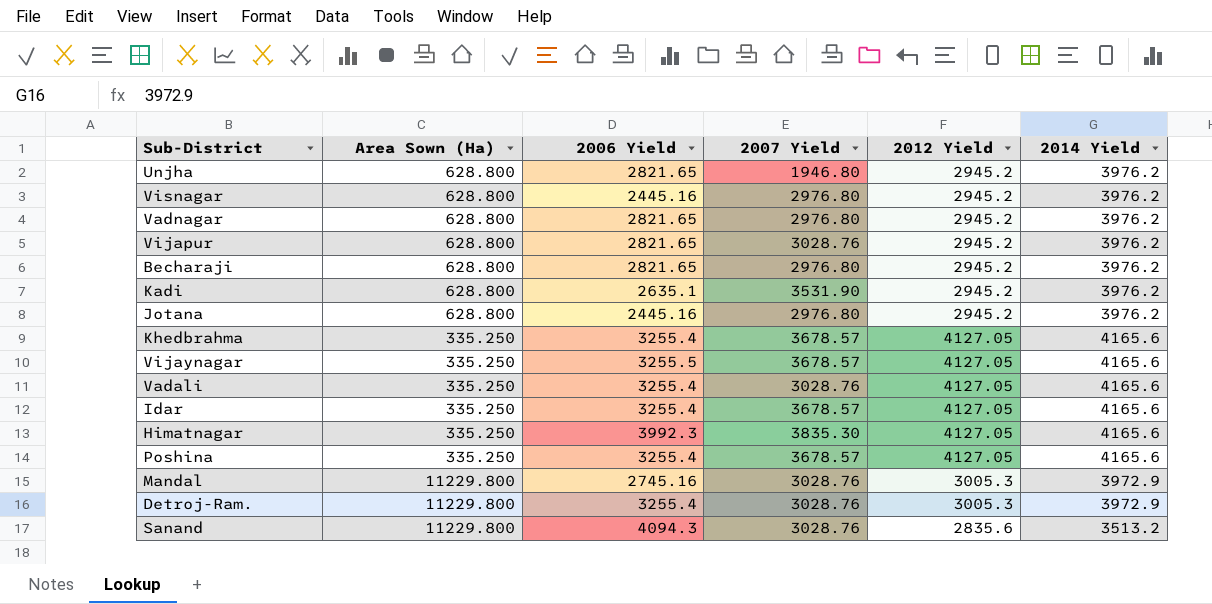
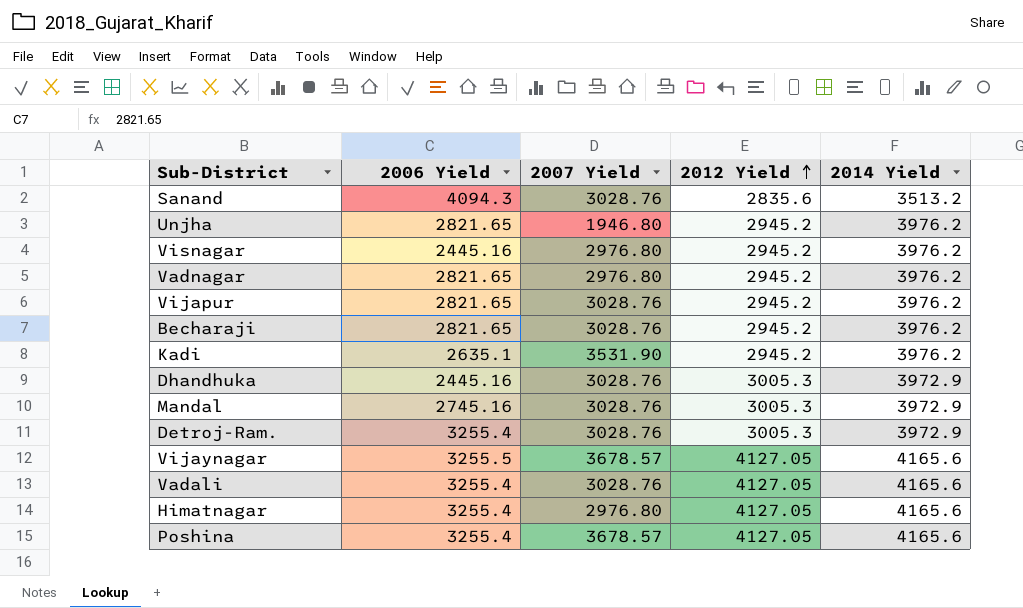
row order: none -> 2012 Yield ascending
column Area Sown (Ha) | position: 2 -> none
row Jotana: 628.800 | 2445.16 | 2976.80 | 2945.2 | 3976.2 -> none
row Khedbrahma: 335.250 | 3255.4 | 3678.57 | 4127.05 | 4165.6 -> none
row Idar: 335.250 | 3255.4 | 3678.57 | 4127.05 | 4165.6 -> none
Becharaji | 2007 Yield: 2976.80 -> 3028.76
row Dhandhuka: none -> 2445.16 | 3028.76 | 3005.3 | 3972.9
Himatnagar | 2006 Yield: 3992.3 -> 3255.4
Himatnagar | 2007 Yield: 3835.30 -> 2976.80

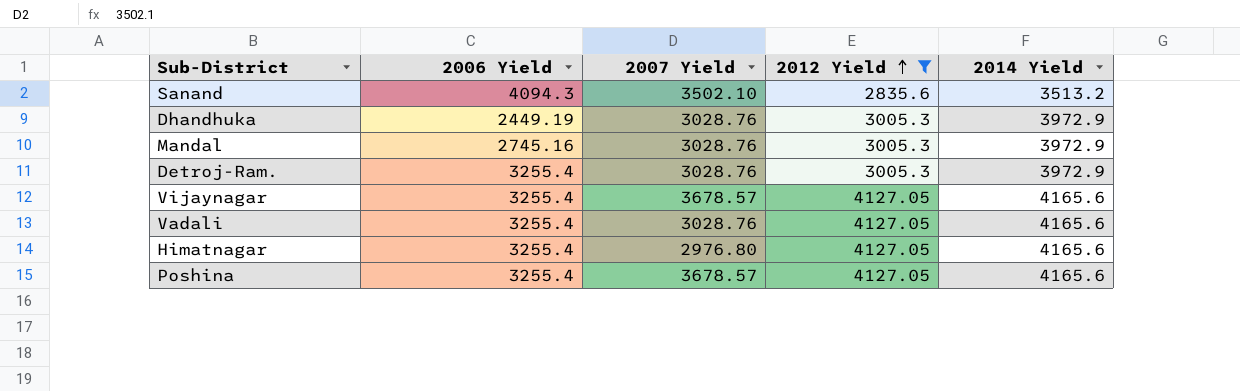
filter: none -> 2012 Yield != 2945.2
Sanand | 2007 Yield: 3028.76 -> 3502.10
Dhandhuka | 2006 Yield: 2445.16 -> 2449.19
Vijaynagar | 2006 Yield: 3255.5 -> 3255.4

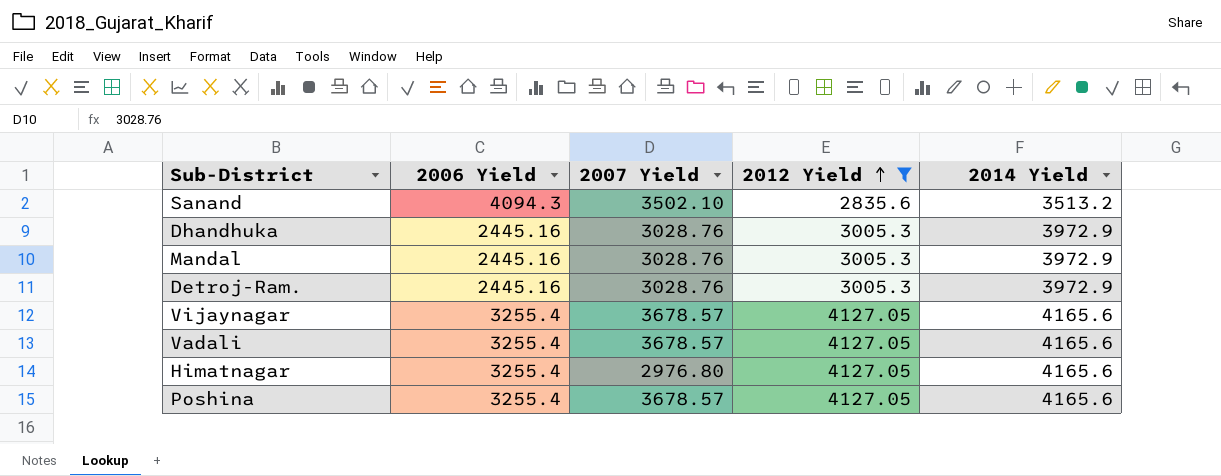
Dhandhuka | 2006 Yield: 2449.19 -> 2445.16
Mandal | 2006 Yield: 2745.16 -> 2445.16
Detroj-Ram. | 2006 Yield: 3255.4 -> 2445.16
Vadali | 2007 Yield: 3028.76 -> 3678.57

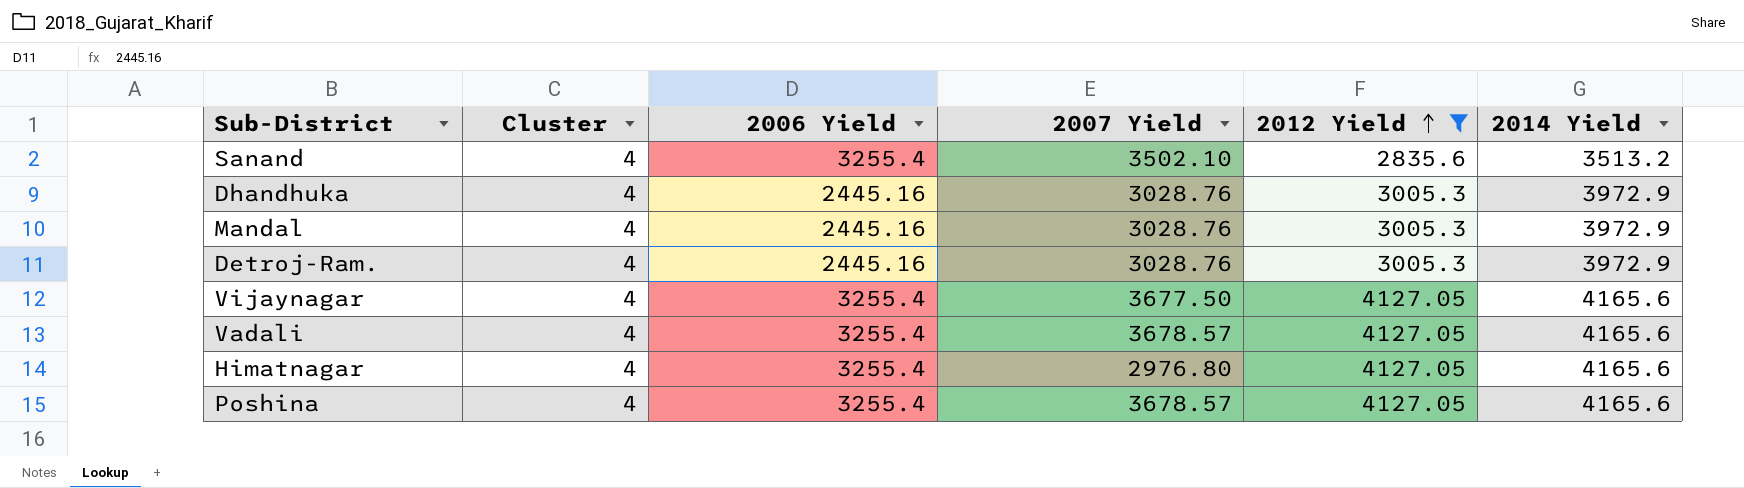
column Cluster | position: none -> 2
Sanand | 2006 Yield: 4094.3 -> 3255.4
Vijaynagar | 2007 Yield: 3678.57 -> 3677.50

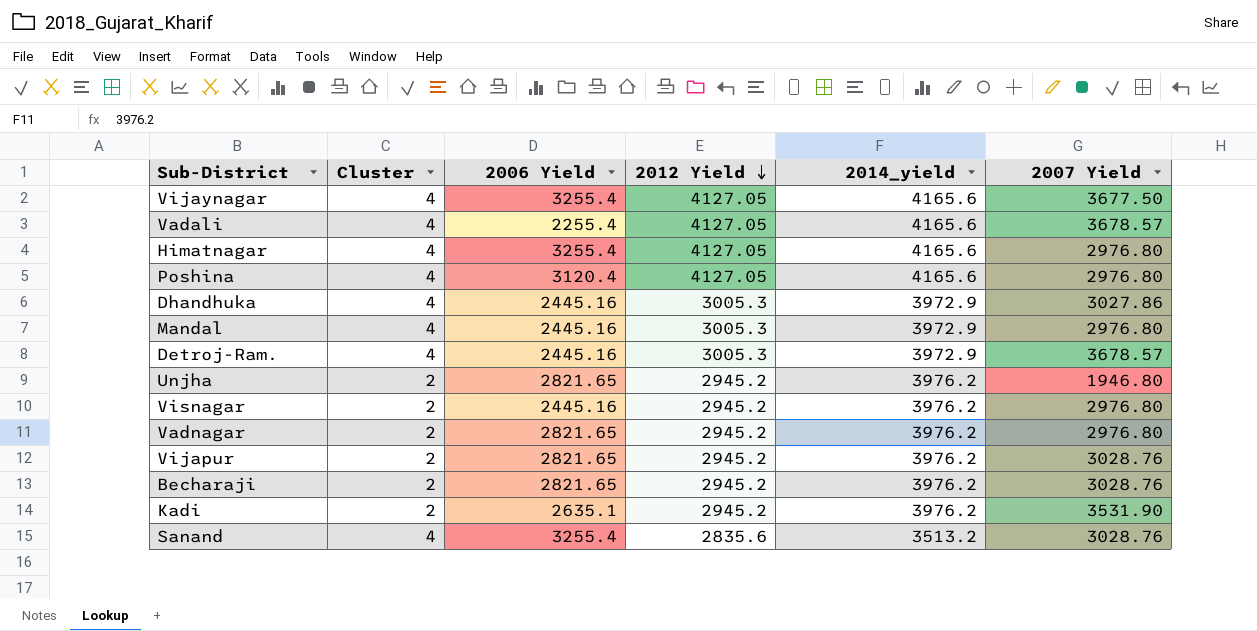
filter: 2012 Yield != 2945.2 -> none
row order: 2012 Yield ascending -> 2012 Yield descending
column name: 2014 Yield -> 2014_yield
column 2007 Yield | position: 4 -> 6
Vadali | 2006 Yield: 3255.4 -> 2255.4
Poshina | 2006 Yield: 3255.4 -> 3120.4
Poshina | 2007 Yield: 3678.57 -> 2976.80
Dhandhuka | 2007 Yield: 3028.76 -> 3027.86
Mandal | 2007 Yield: 3028.76 -> 2976.80
Detroj-Ram. | 2007 Yield: 3028.76 -> 3678.57
Sanand | 2007 Yield: 3502.10 -> 3028.76

